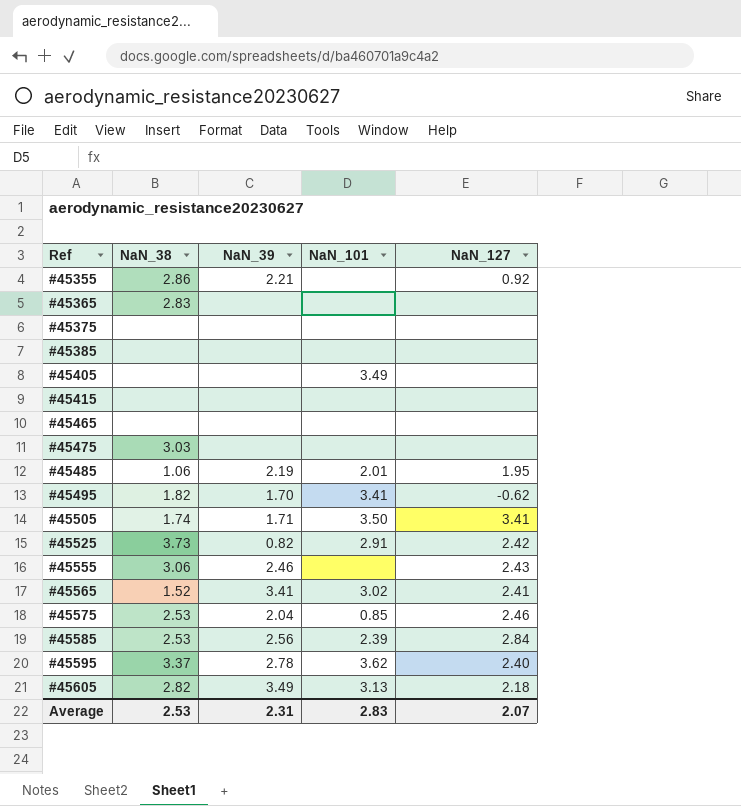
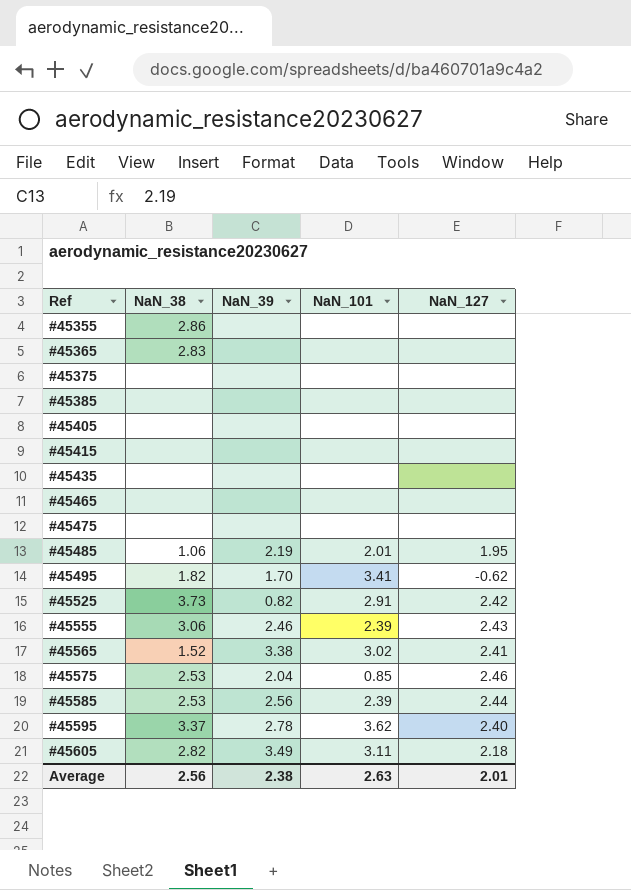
row #45505: 1.74 | 1.71 | 3.50 | 3.41 -> none
#45355 | NaN_39: 2.21 -> none
#45355 | NaN_127: 0.92 -> none
#45405 | NaN_101: 3.49 -> none
row #45435: none -> none | none | none | none
#45475 | NaN_38: 3.03 -> none
#45555 | NaN_101: none -> 2.39
#45565 | NaN_39: 3.41 -> 3.38
#45585 | NaN_127: 2.84 -> 2.44
#45605 | NaN_101: 3.13 -> 3.11
Average | NaN_38: 2.53 -> 2.56
Average | NaN_39: 2.31 -> 2.38
Average | NaN_101: 2.83 -> 2.63
Average | NaN_127: 2.07 -> 2.01

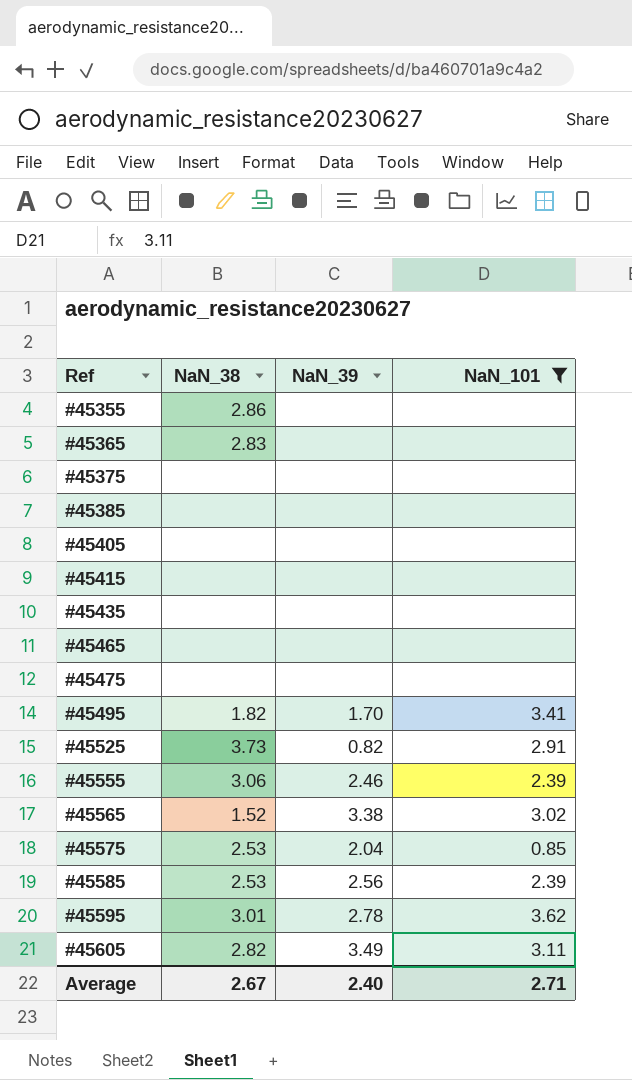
filter: none -> NaN_101 != 2.01
column NaN_127 | position: 5 -> none
#45595 | NaN_38: 3.37 -> 3.01
Average | NaN_38: 2.56 -> 2.67
Average | NaN_39: 2.38 -> 2.40
Average | NaN_101: 2.63 -> 2.71

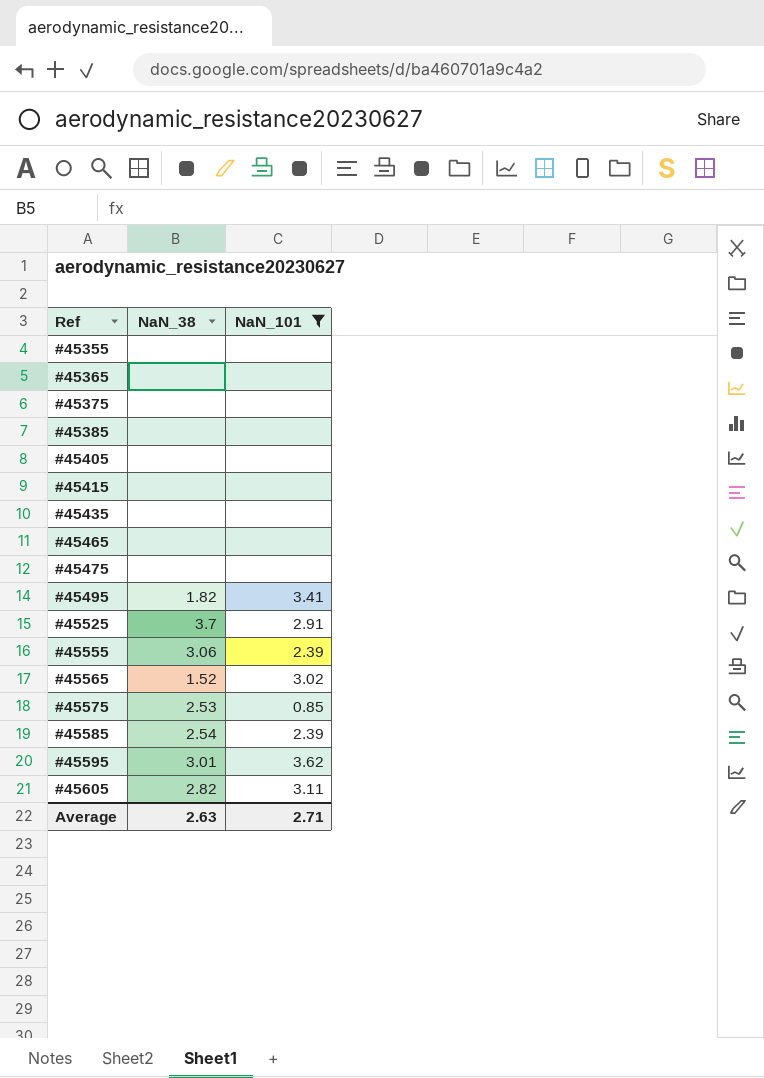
column NaN_39 | position: 3 -> none
#45355 | NaN_38: 2.86 -> none
#45365 | NaN_38: 2.83 -> none
#45525 | NaN_38: 3.73 -> 3.7
#45585 | NaN_38: 2.53 -> 2.54
Average | NaN_38: 2.67 -> 2.63

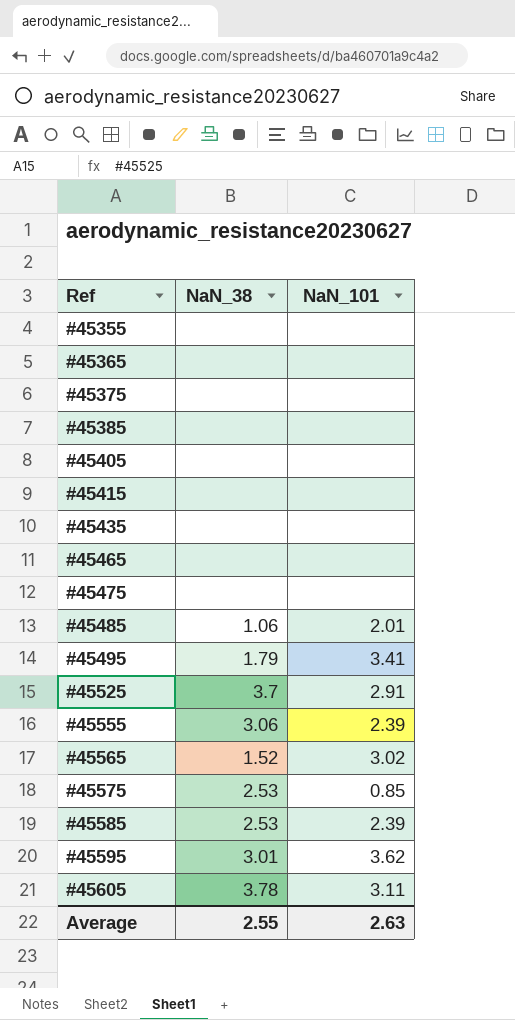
filter: NaN_101 != 2.01 -> none
#45495 | NaN_38: 1.82 -> 1.79
#45585 | NaN_38: 2.54 -> 2.53
#45605 | NaN_38: 2.82 -> 3.78
Average | NaN_38: 2.63 -> 2.55
Average | NaN_101: 2.71 -> 2.63

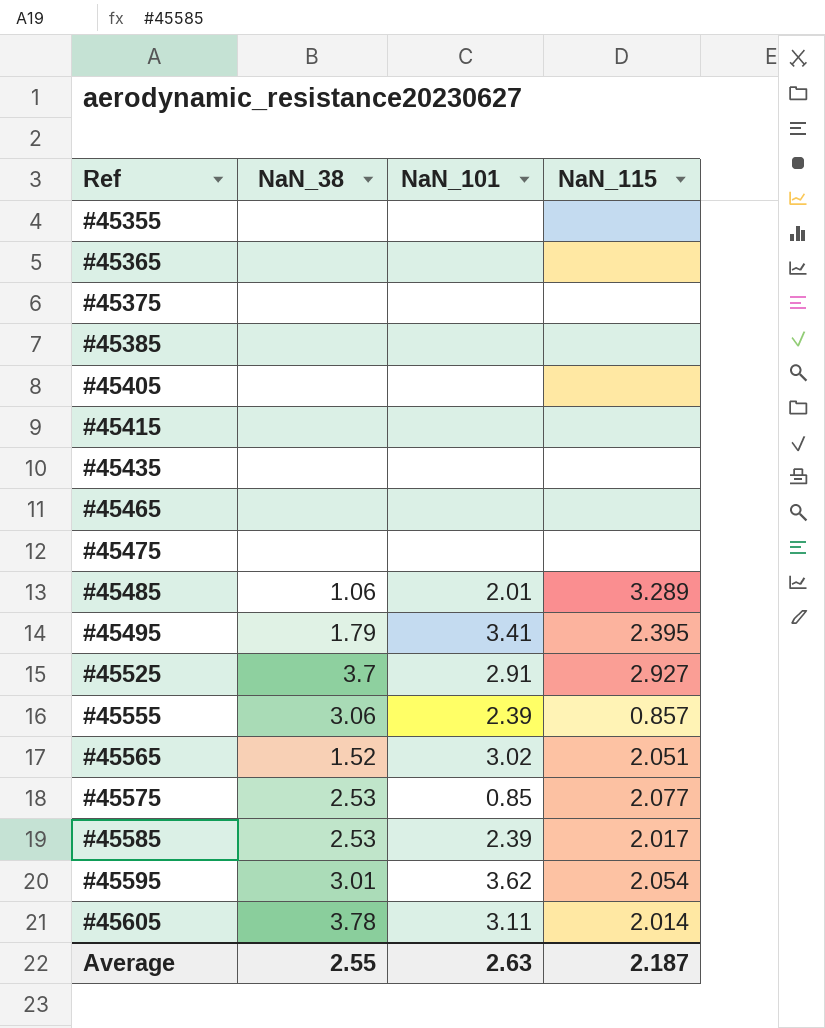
column NaN_115 | position: none -> 4

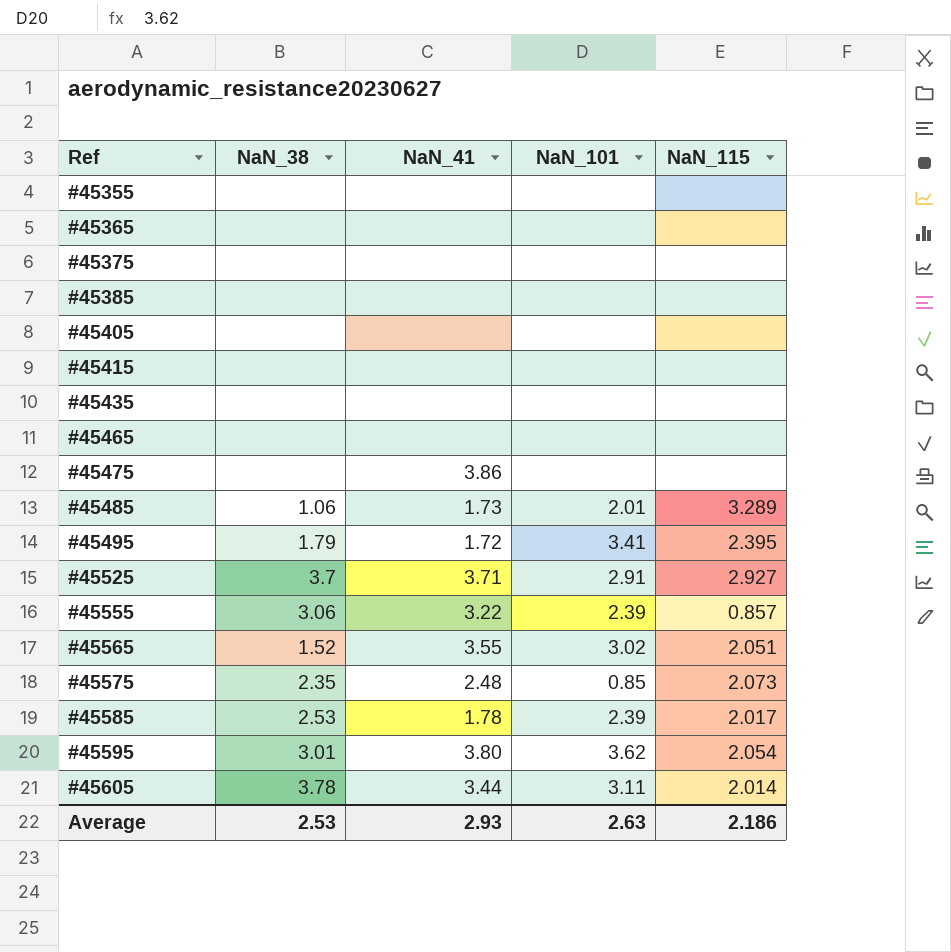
column NaN_41 | position: none -> 3
#45575 | NaN_38: 2.53 -> 2.35
#45575 | NaN_115: 2.077 -> 2.073
Average | NaN_38: 2.55 -> 2.53
Average | NaN_115: 2.187 -> 2.186

